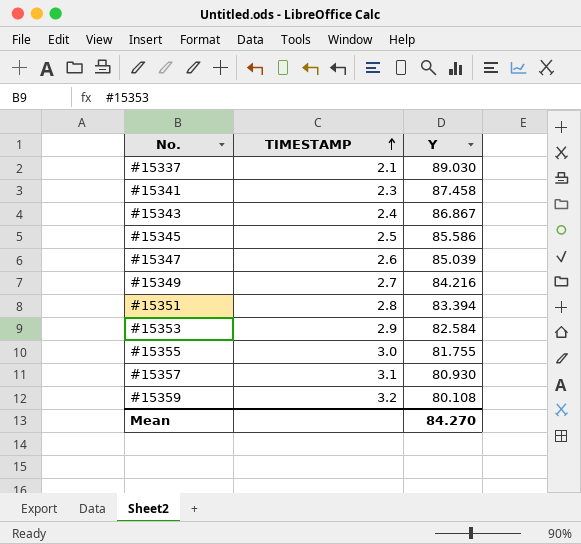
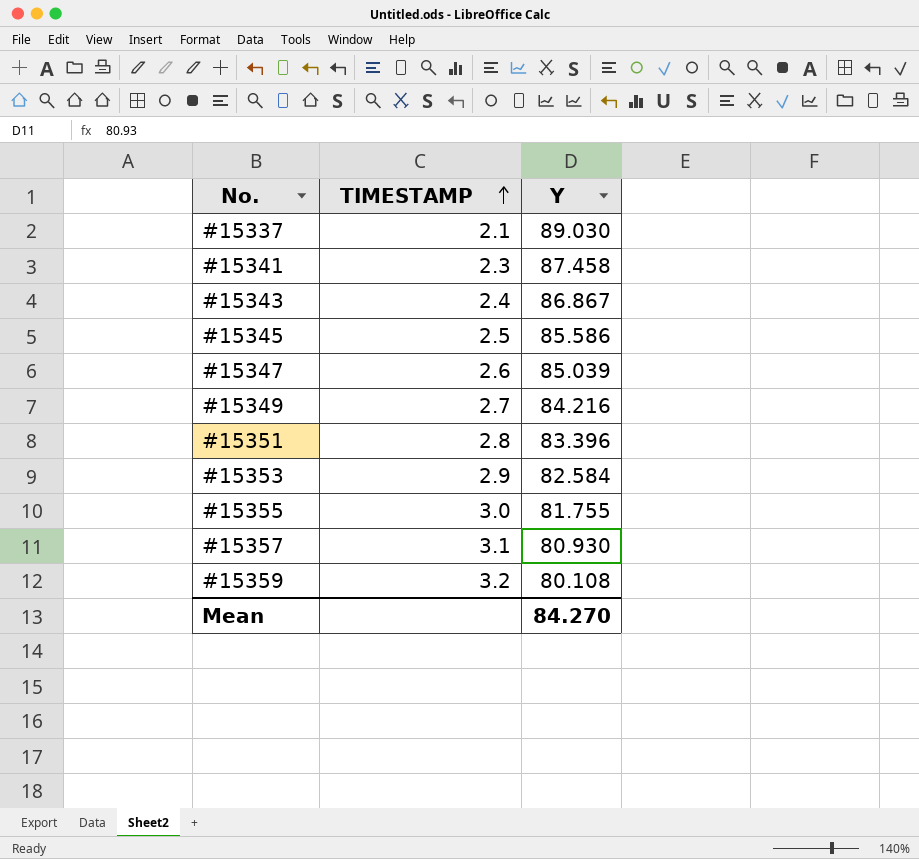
#15351 | Y: 83.394 -> 83.396

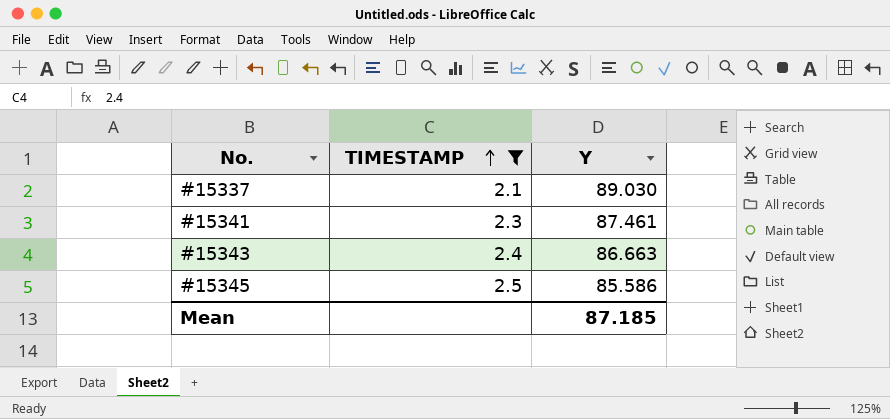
filter: none -> TIMESTAMP <= 2.5
#15341 | Y: 87.458 -> 87.461
#15343 | Y: 86.867 -> 86.663
Mean | Y: 84.270 -> 87.185

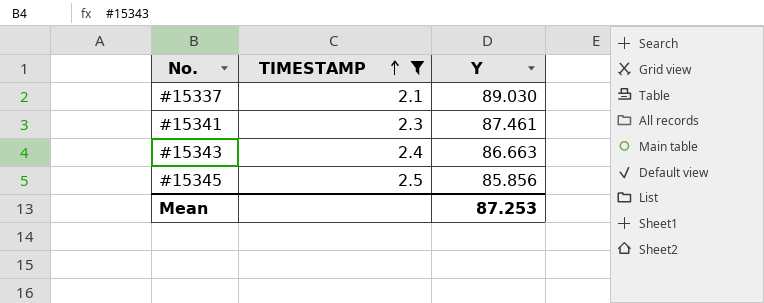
#15345 | Y: 85.586 -> 85.856
Mean | Y: 87.185 -> 87.253

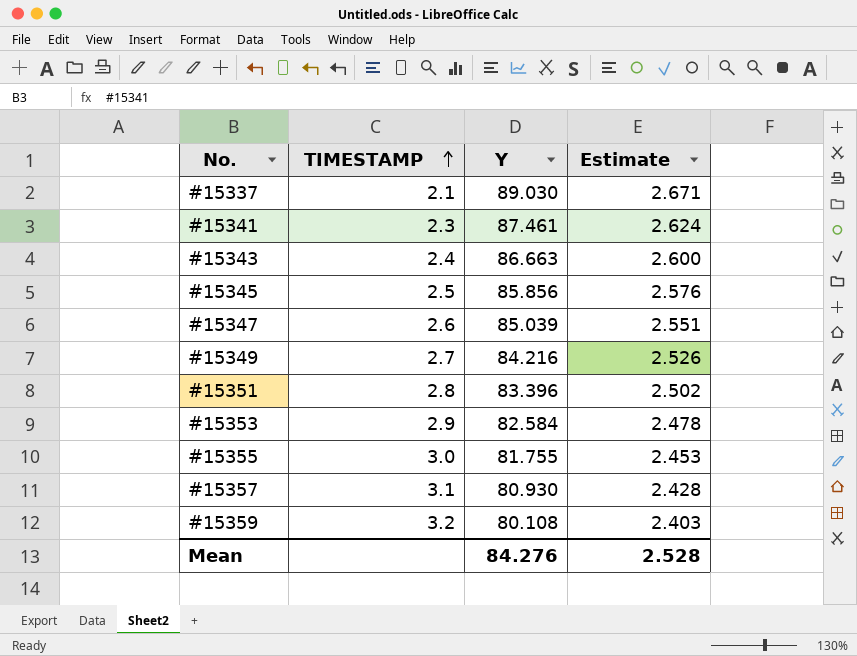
filter: TIMESTAMP <= 2.5 -> none
column Estimate | formula: none -> [Y] * 0.03
Mean | Y: 87.253 -> 84.276

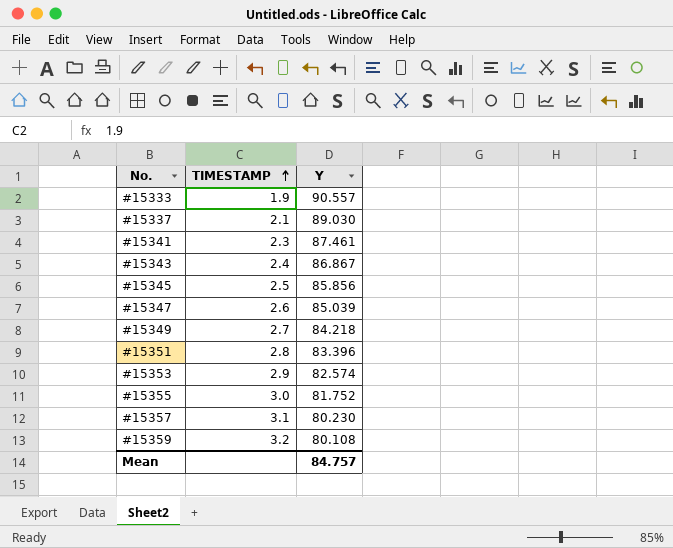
column Estimate | formula: [Y] * 0.03 -> none
row #15333: none -> 1.9 | 90.557
#15343 | Y: 86.663 -> 86.867
#15349 | Y: 84.216 -> 84.218
#15353 | Y: 82.584 -> 82.574
#15355 | Y: 81.755 -> 81.752
#15357 | Y: 80.930 -> 80.230
Mean | Y: 84.276 -> 84.757

